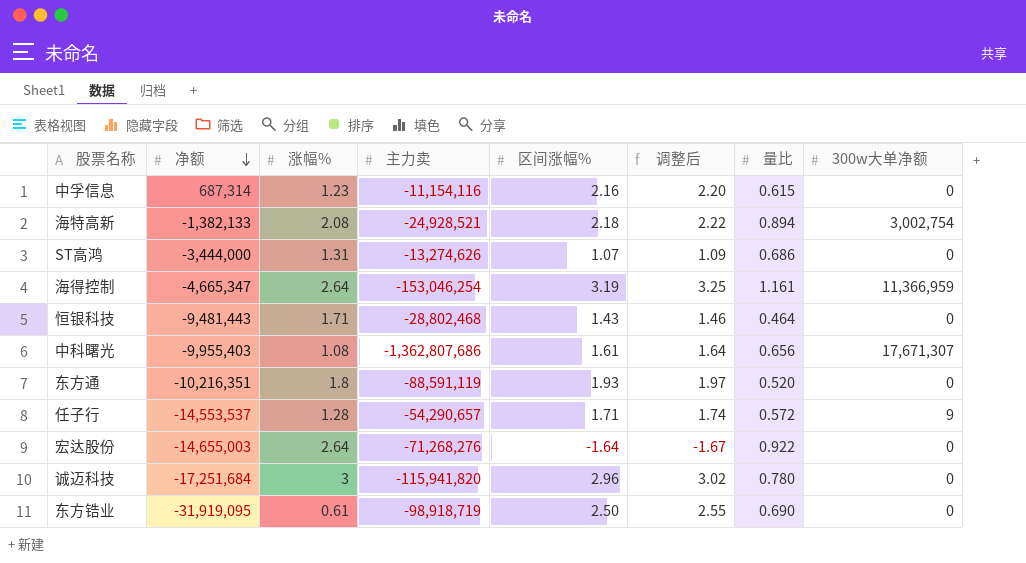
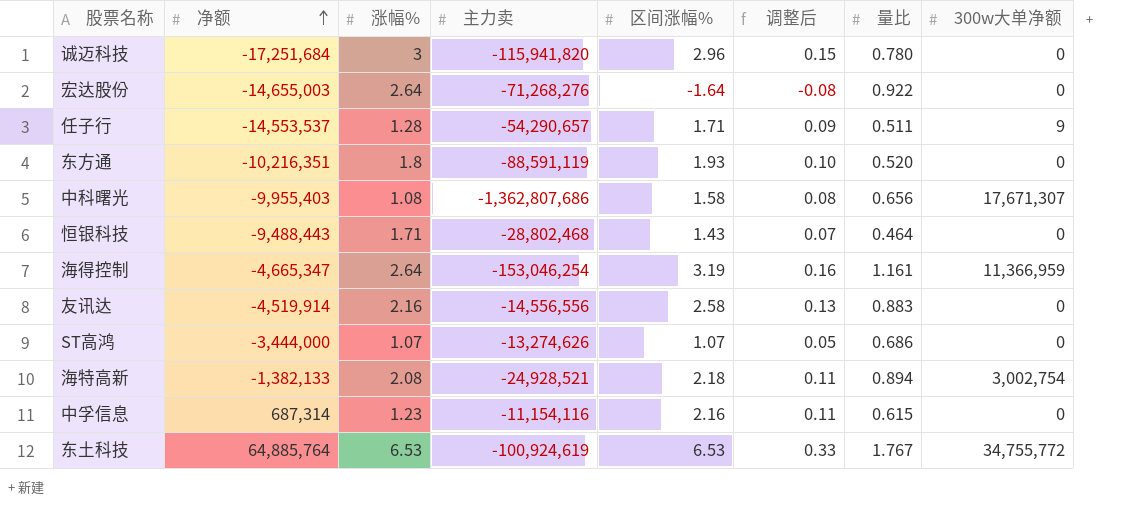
row order: 净额 descending -> 净额 ascending
column 调整后 | formula: [区间涨幅%] * 1.02 -> [区间涨幅%] * 0.05
row 东方锆业: -31,919,095 | 0.61 | -98,918,719 | 2.50 | 2.55 | 0.690 | 0 -> none
任子行 | 量比: 0.572 -> 0.511
中科曙光 | 区间涨幅%: 1.61 -> 1.58
恒银科技 | 净额: -9,481,443 -> -9,488,443
row 友讯达: none -> -4,519,914 | 2.16 | -14,556,556 | 2.58 | 0.13 | 0.883 | 0
ST高鸿 | 涨幅%: 1.31 -> 1.07
row 东土科技: none -> 64,885,764 | 6.53 | -100,924,619 | 6.53 | 0.33 | 1.767 | 34,755,772

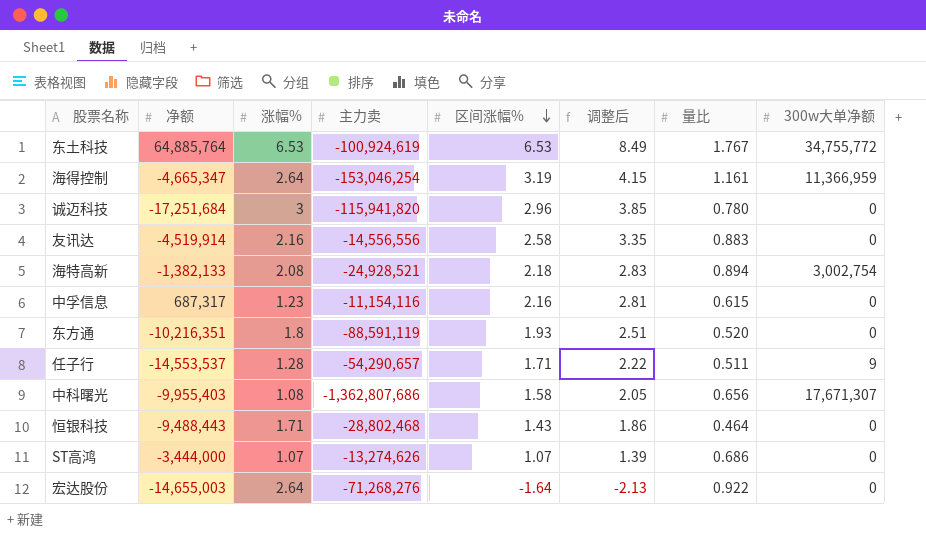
row order: 净额 ascending -> 区间涨幅% descending
column 调整后 | formula: [区间涨幅%] * 0.05 -> [区间涨幅%] * 1.3
中孚信息 | 净额: 687,314 -> 687,317

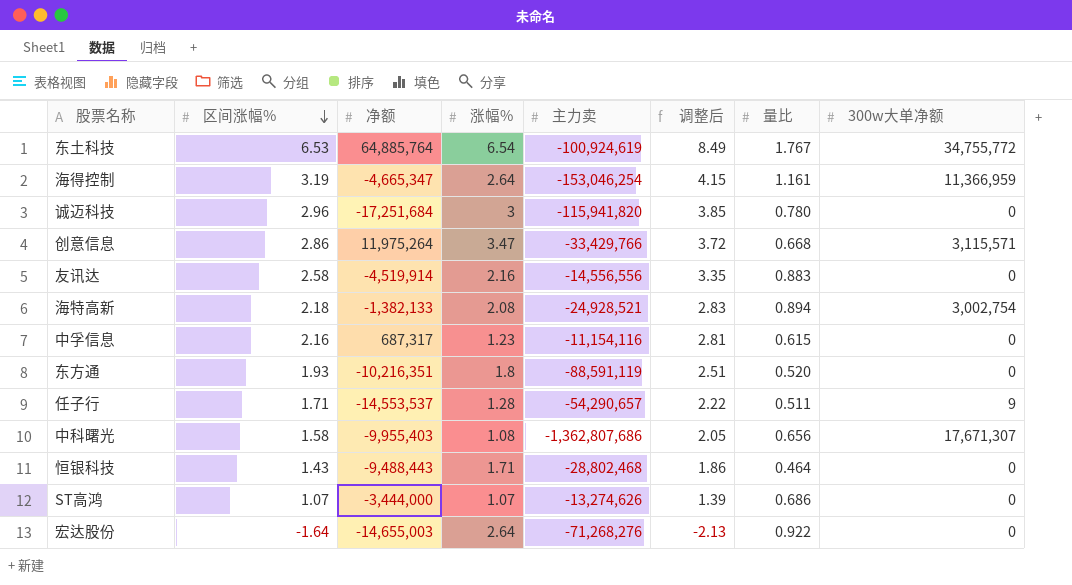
column 区间涨幅% | position: 5 -> 2
东土科技 | 涨幅%: 6.53 -> 6.54
row 创意信息: none -> 2.86 | 11,975,264 | 3.47 | -33,429,766 | 3.72 | 0.668 | 3,115,571

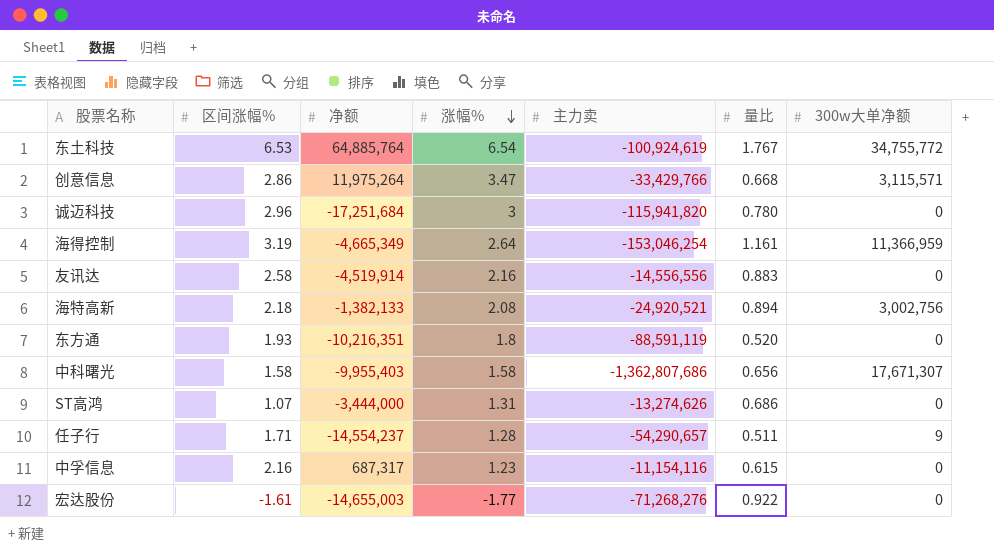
row order: 区间涨幅% descending -> 涨幅% descending
column 调整后 | formula: [区间涨幅%] * 1.3 -> none
row 恒银科技: 1.43 | -9,488,443 | 1.71 | -28,802,468 | 1.86 | 0.464 | 0 -> none
海得控制 | 净额: -4,665,347 -> -4,665,349
海特高新 | 主力卖: -24,928,521 -> -24,920,521
海特高新 | 300w大单净额: 3,002,754 -> 3,002,756
中科曙光 | 涨幅%: 1.08 -> 1.58
ST高鸿 | 涨幅%: 1.07 -> 1.31
任子行 | 净额: -14,553,537 -> -14,554,237
宏达股份 | 区间涨幅%: -1.64 -> -1.61
宏达股份 | 涨幅%: 2.64 -> -1.77

